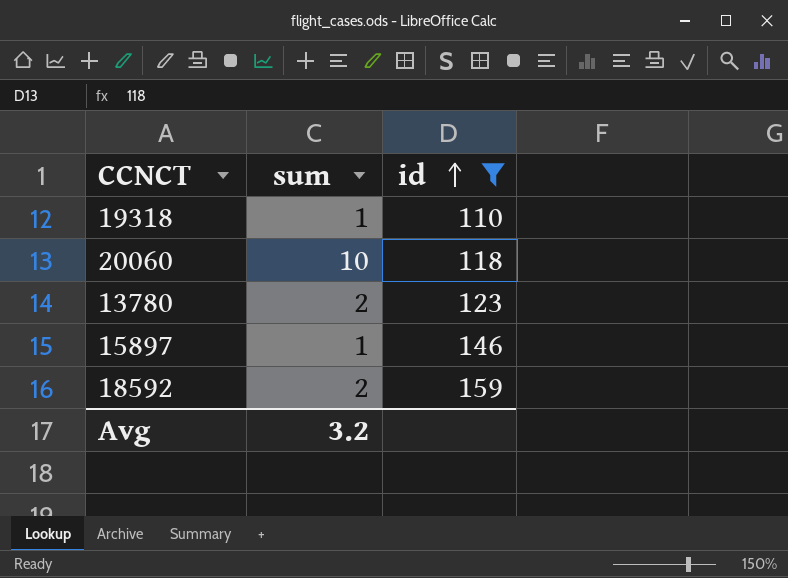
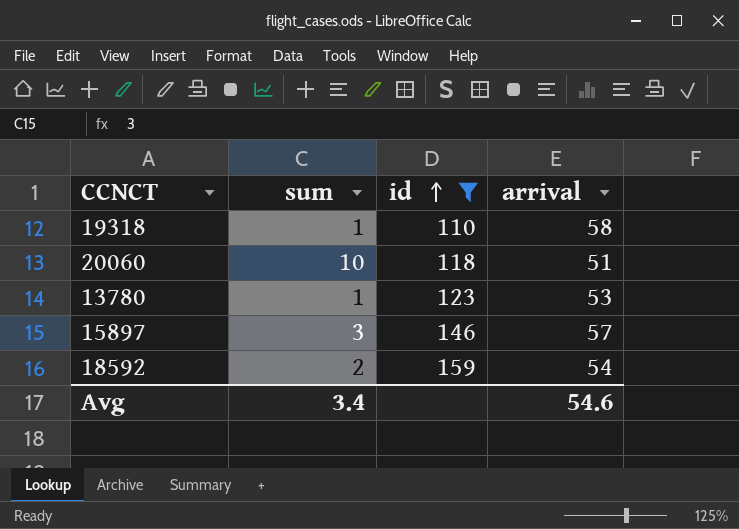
column arrival | position: none -> 4
13780 | sum: 2 -> 1
15897 | sum: 1 -> 3
Avg | sum: 3.2 -> 3.4

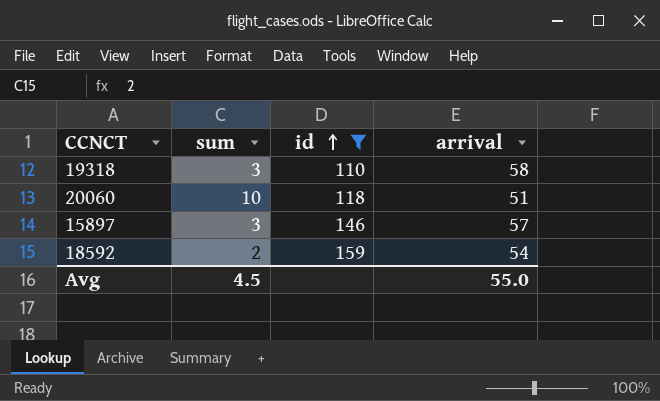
row 13780: 1 | 123 | 53 -> none
19318 | sum: 1 -> 3
Avg | sum: 3.4 -> 4.5
Avg | arrival: 54.6 -> 55.0

